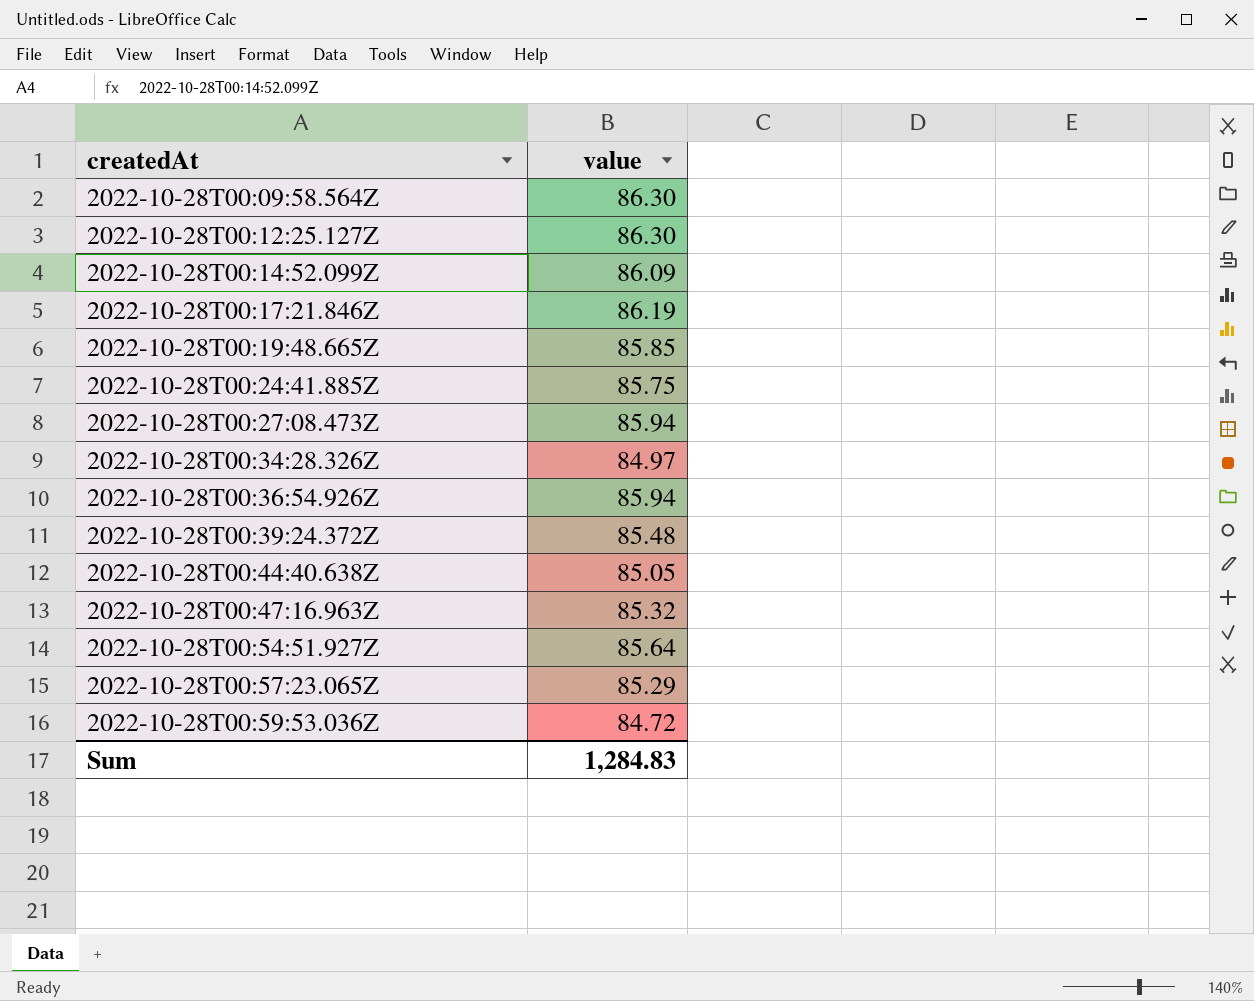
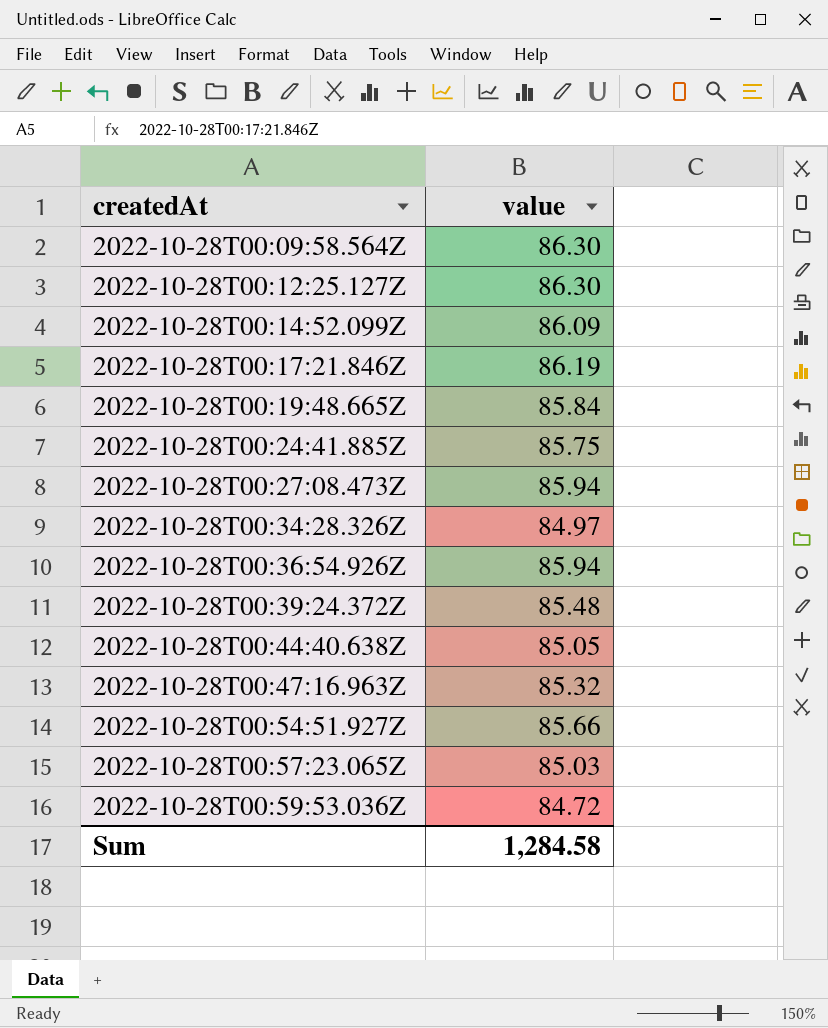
2022-10-28T00:19:48.665Z | value: 85.85 -> 85.84
2022-10-28T00:54:51.927Z | value: 85.64 -> 85.66
2022-10-28T00:57:23.065Z | value: 85.29 -> 85.03
Sum | value: 1,284.83 -> 1,284.58

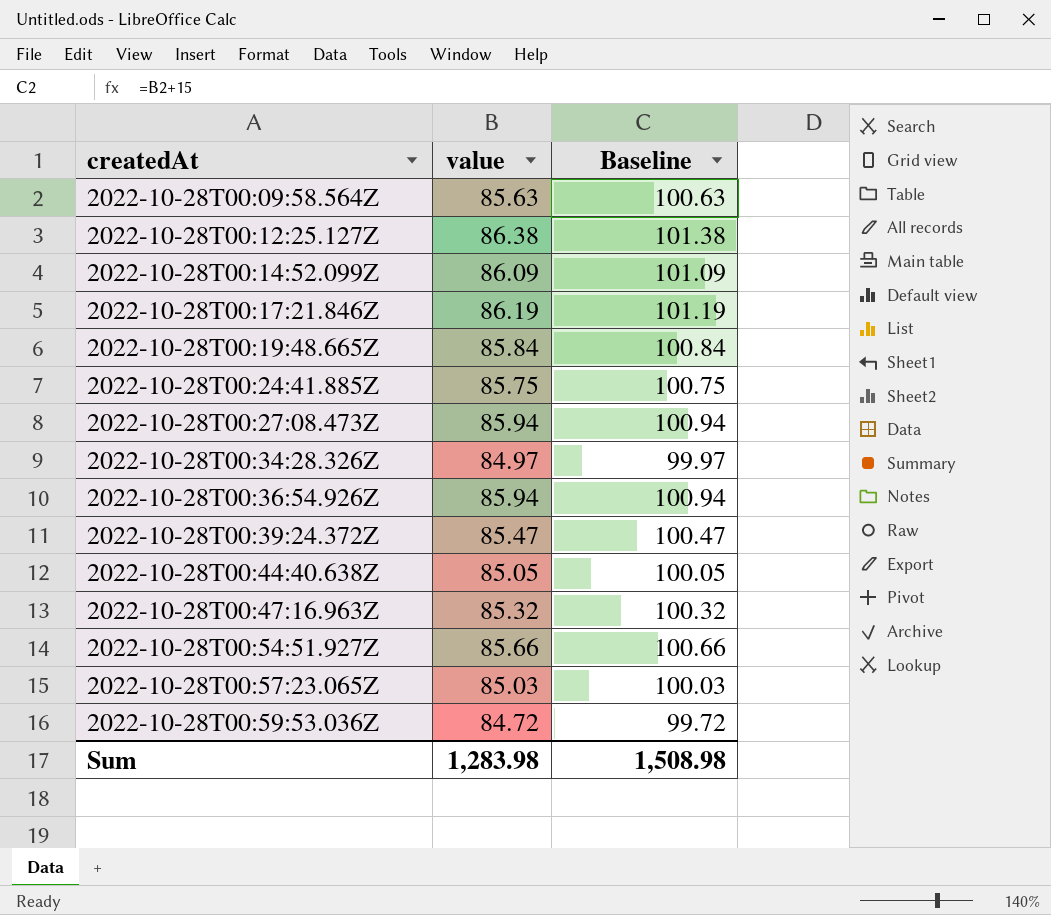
column Baseline | formula: none -> [value] + 15
2022-10-28T00:09:58.564Z | value: 86.30 -> 85.63
2022-10-28T00:12:25.127Z | value: 86.30 -> 86.38
2022-10-28T00:39:24.372Z | value: 85.48 -> 85.47
Sum | value: 1,284.58 -> 1,283.98

